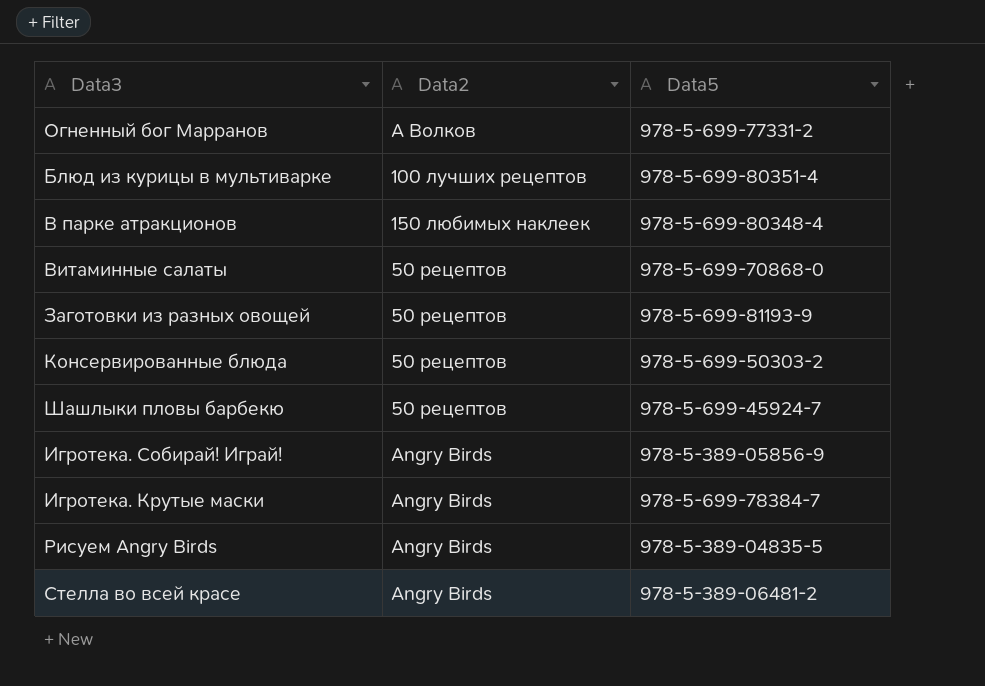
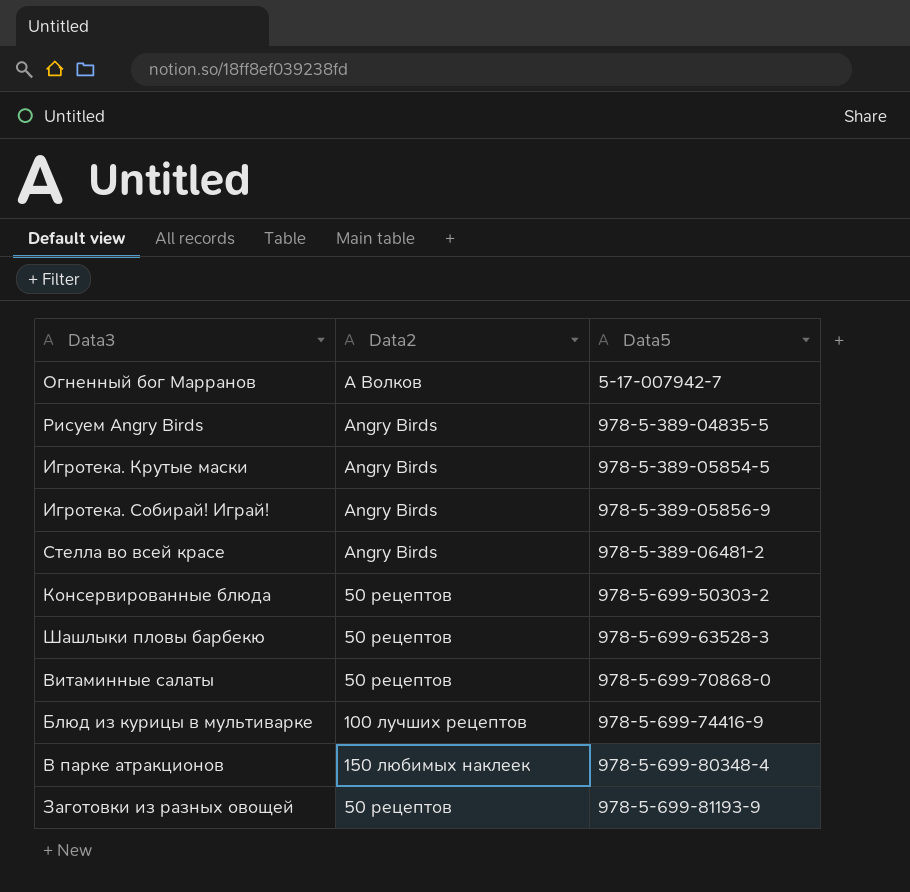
row order: none -> Data5 ascending
Огненный бог Марранов | Data5: 978-5-699-77331-2 -> 5-17-007942-7
Игротека. Крутые маски | Data5: 978-5-699-78384-7 -> 978-5-389-05854-5
Шашлыки пловы барбекю | Data5: 978-5-699-45924-7 -> 978-5-699-63528-3
Блюд из курицы в мультиварке | Data5: 978-5-699-80351-4 -> 978-5-699-74416-9

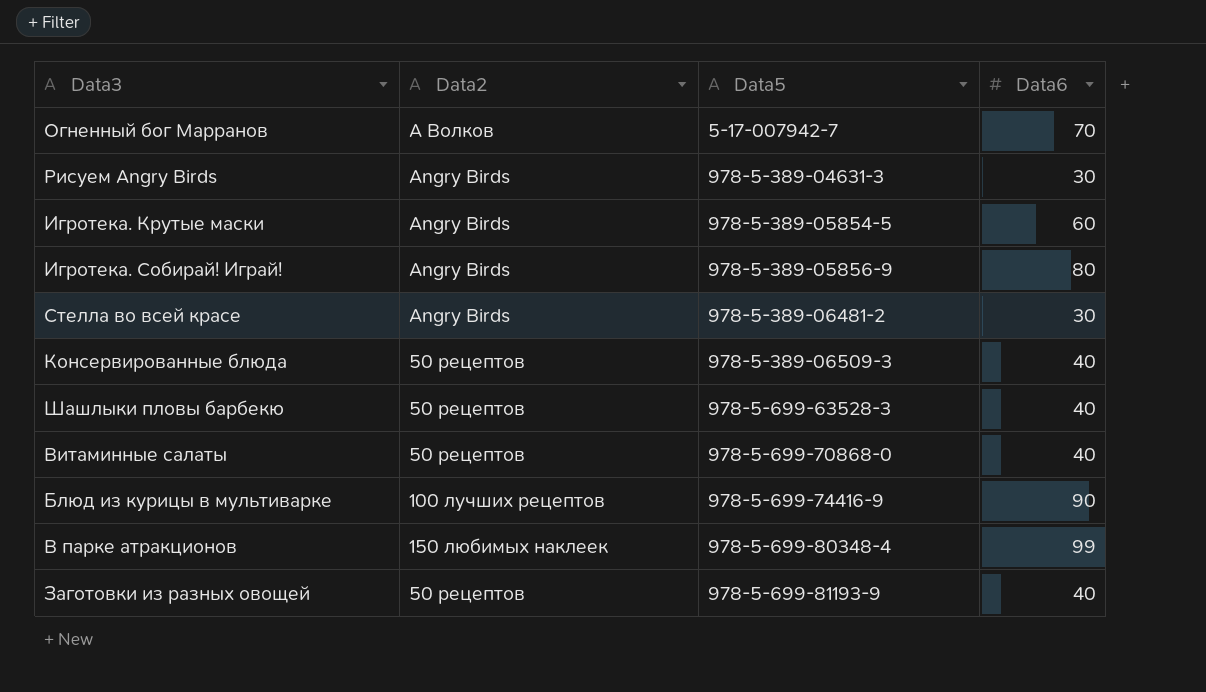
column Data6 | position: none -> 4
Рисуем Angry Birds | Data5: 978-5-389-04835-5 -> 978-5-389-04631-3
Консервированные блюда | Data5: 978-5-699-50303-2 -> 978-5-389-06509-3

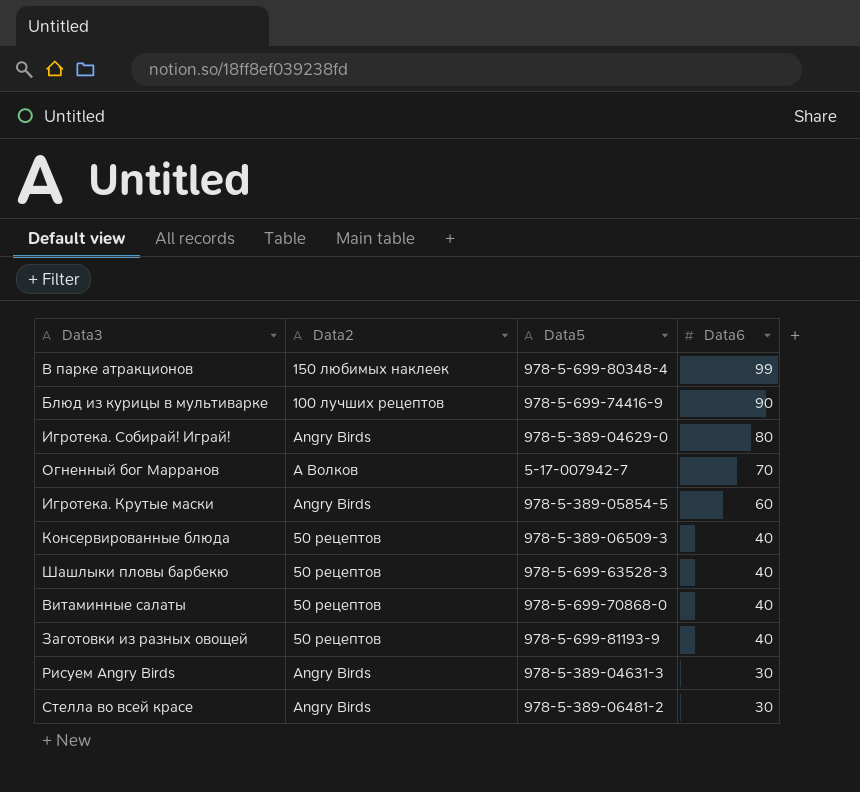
row order: Data5 ascending -> Data6 descending
Игротека. Собирай! Играй! | Data5: 978-5-389-05856-9 -> 978-5-389-04629-0

